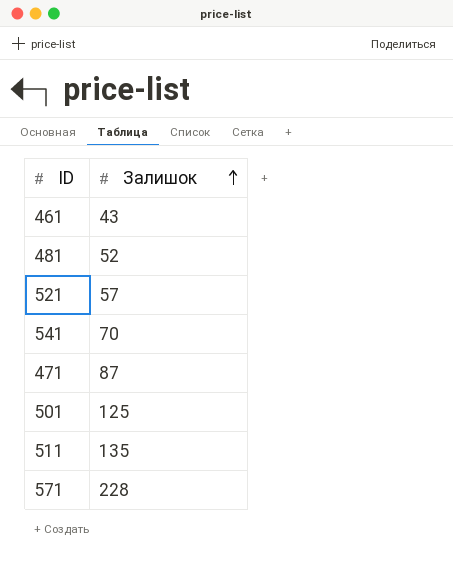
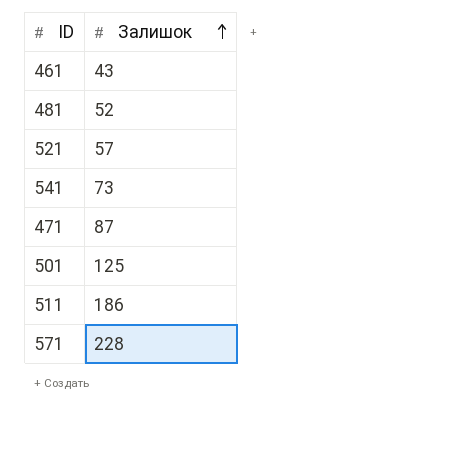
541 | Залишок: 70 -> 73
511 | Залишок: 135 -> 186

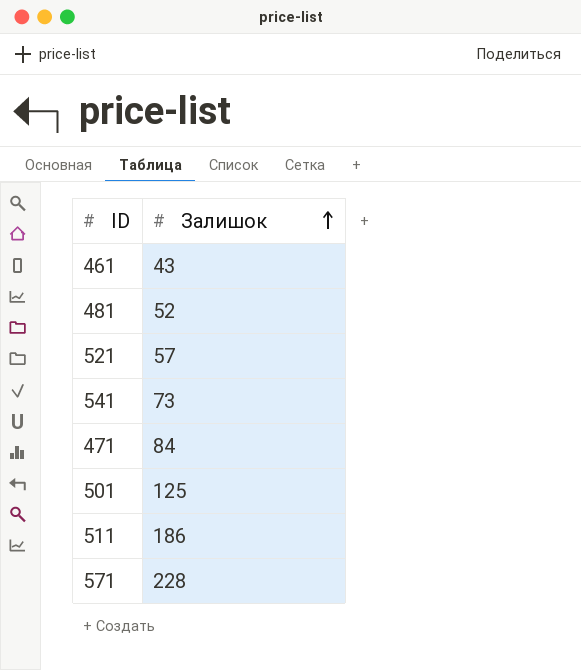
471 | Залишок: 87 -> 84

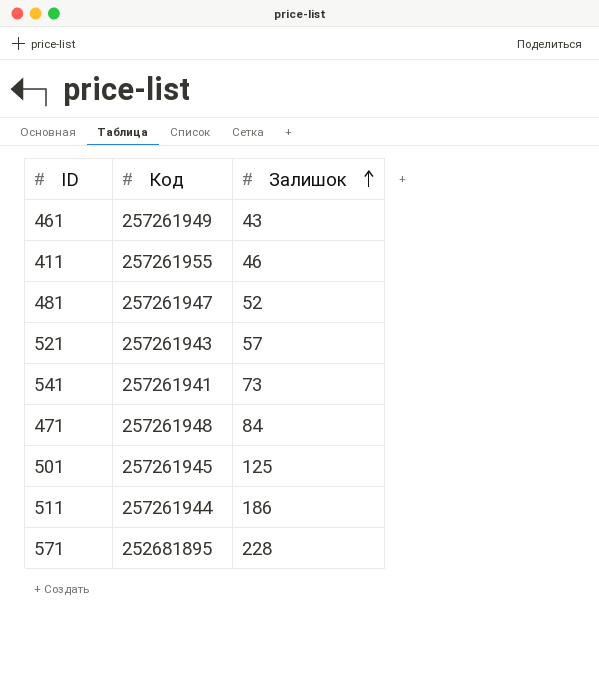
column Код | position: none -> 2
row 411: none -> 257261955 | 46

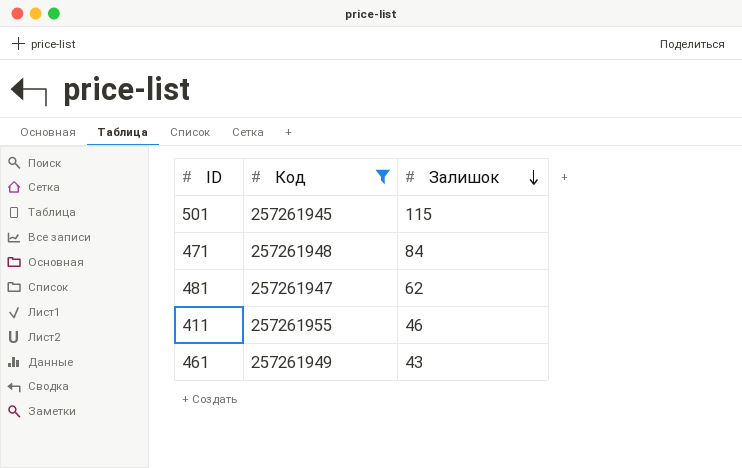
filter: none -> Код >= 257261945
row order: Залишок ascending -> Залишок descending
501 | Залишок: 125 -> 115
481 | Залишок: 52 -> 62

